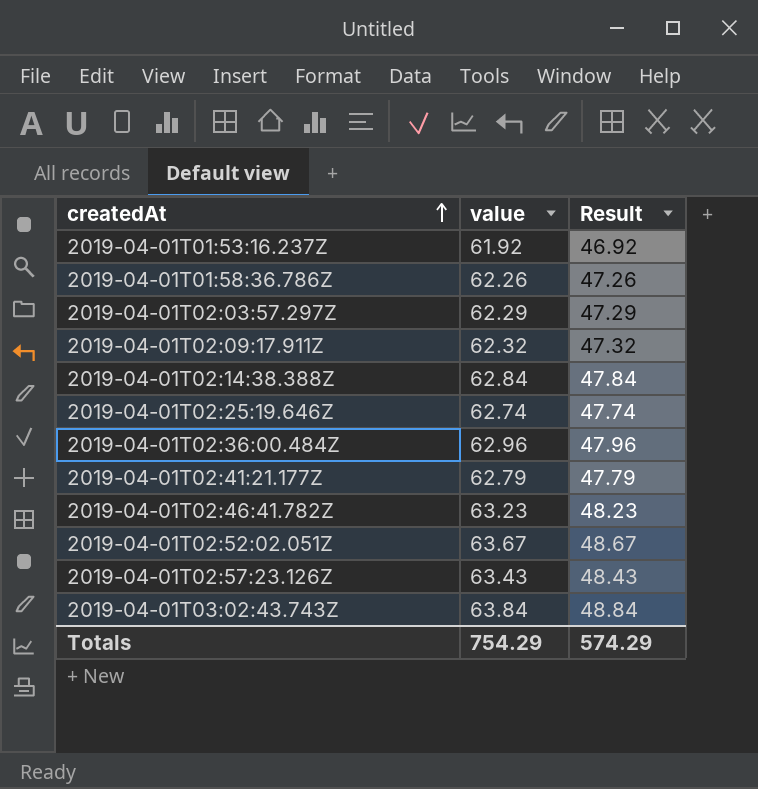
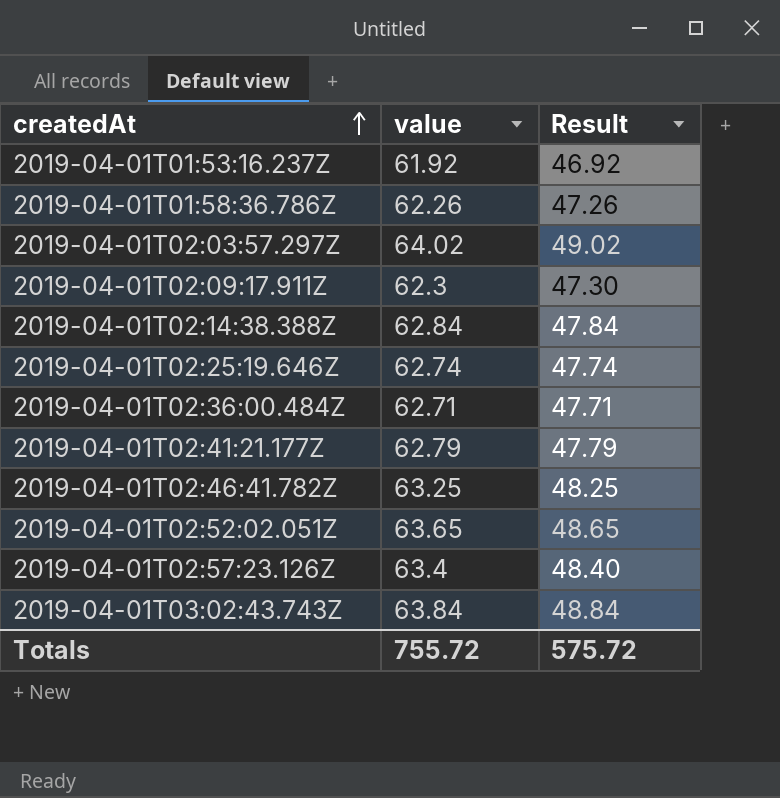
2019-04-01T02:03:57.297Z | value: 62.29 -> 64.02
2019-04-01T02:03:57.297Z | Result: 47.29 -> 49.02
2019-04-01T02:09:17.911Z | value: 62.32 -> 62.3
2019-04-01T02:09:17.911Z | Result: 47.32 -> 47.30
2019-04-01T02:36:00.484Z | value: 62.96 -> 62.71
2019-04-01T02:36:00.484Z | Result: 47.96 -> 47.71
2019-04-01T02:46:41.782Z | value: 63.23 -> 63.25
2019-04-01T02:46:41.782Z | Result: 48.23 -> 48.25
2019-04-01T02:52:02.051Z | value: 63.67 -> 63.65
2019-04-01T02:52:02.051Z | Result: 48.67 -> 48.65
2019-04-01T02:57:23.126Z | value: 63.43 -> 63.4
2019-04-01T02:57:23.126Z | Result: 48.43 -> 48.40
Totals | value: 754.29 -> 755.72
Totals | Result: 574.29 -> 575.72

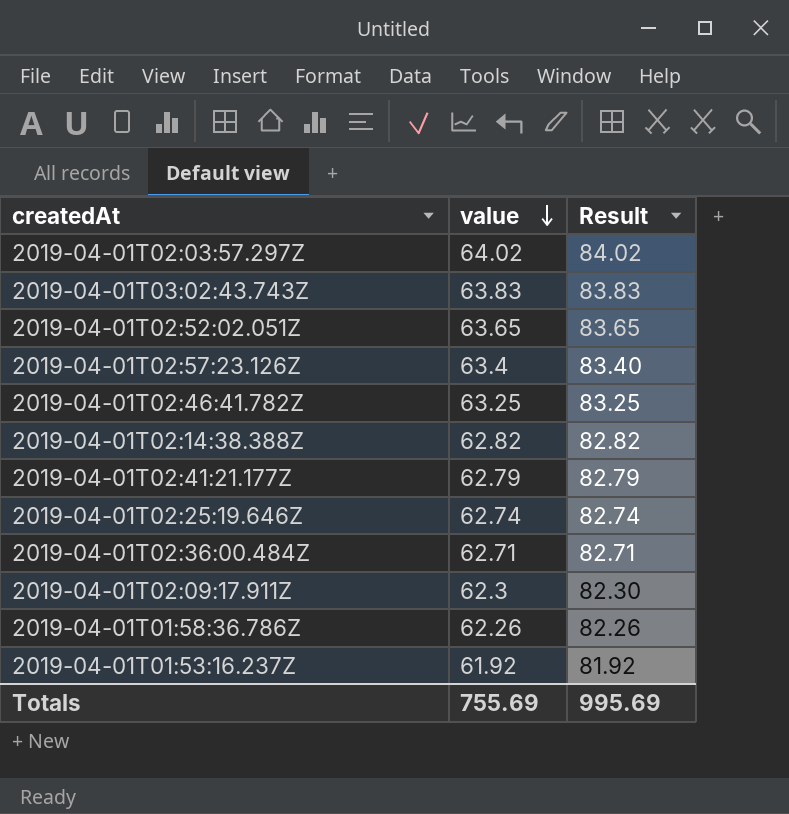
row order: createdAt ascending -> value descending
column Result | formula: [value] - 15 -> [value] + 20
2019-04-01T03:02:43.743Z | value: 63.84 -> 63.83
2019-04-01T02:14:38.388Z | value: 62.84 -> 62.82
Totals | value: 755.72 -> 755.69
Totals | Result: 575.72 -> 995.69

